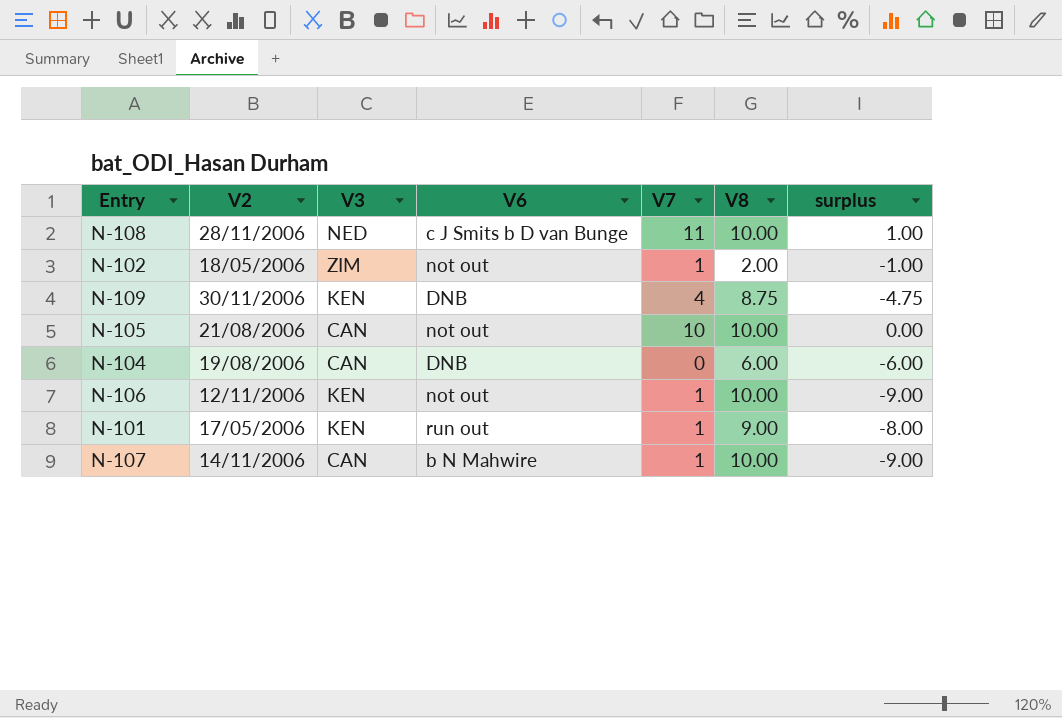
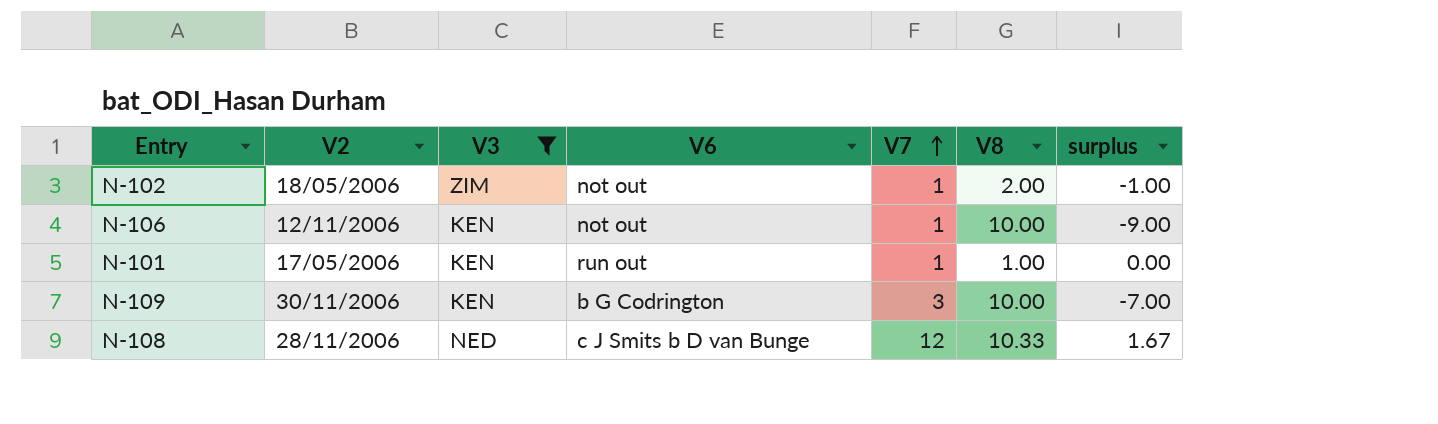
filter: none -> V3 != CAN
row order: none -> V7 ascending
N-101 | V8: 9.00 -> 1.00
N-101 | surplus: -8.00 -> 0.00
N-109 | V6: DNB -> b G Codrington
N-109 | V7: 4 -> 3
N-109 | V8: 8.75 -> 10.00
N-109 | surplus: -4.75 -> -7.00
N-108 | V7: 11 -> 12
N-108 | V8: 10.00 -> 10.33
N-108 | surplus: 1.00 -> 1.67

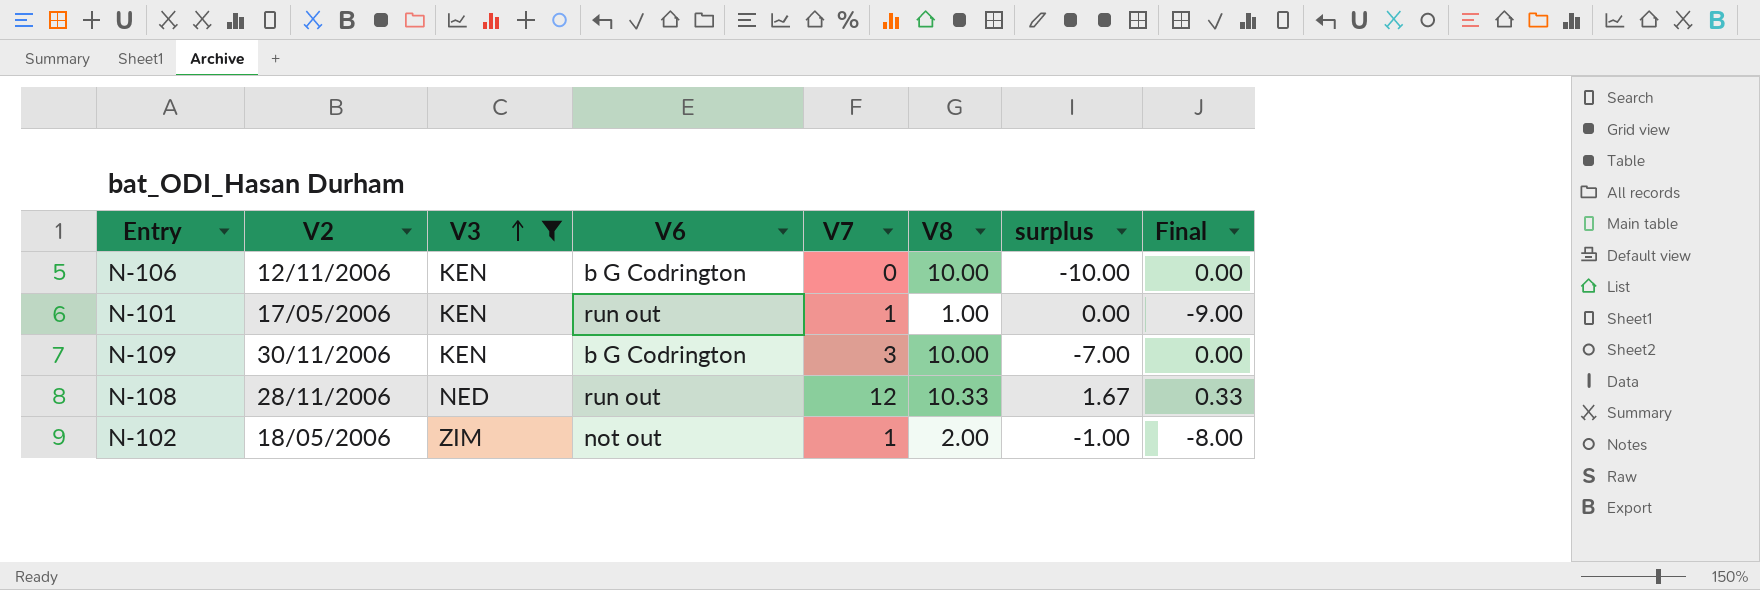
row order: V7 ascending -> V3 ascending
column Final | formula: none -> [V8] - 10
N-106 | V6: not out -> b G Codrington
N-106 | V7: 1 -> 0
N-106 | surplus: -9.00 -> -10.00
N-108 | V6: c J Smits b D van Bunge -> run out

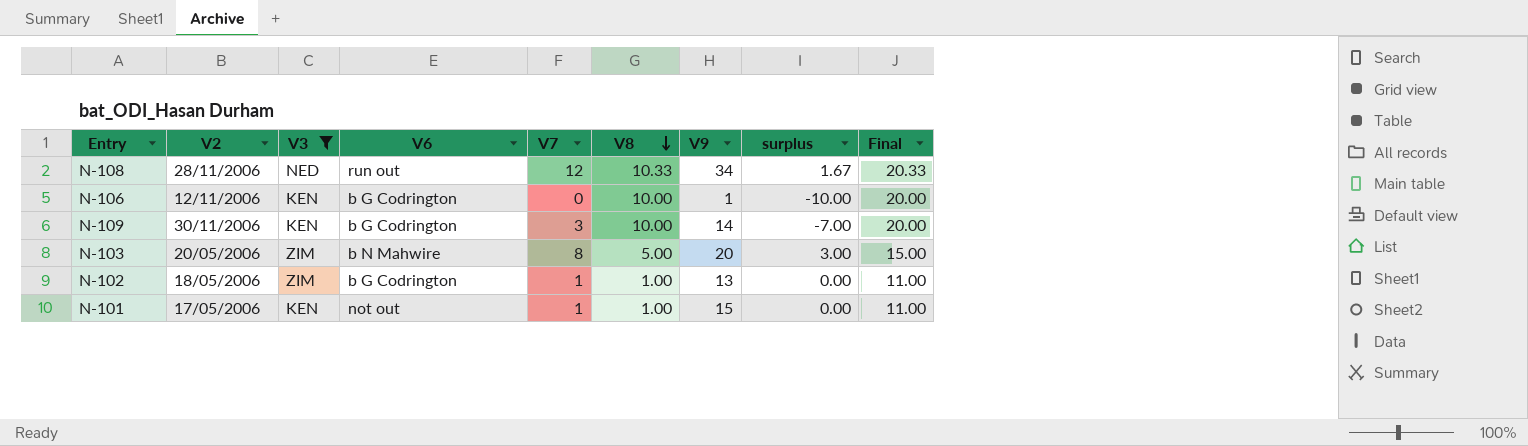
row order: V3 ascending -> V8 descending
column V9 | position: none -> 7
column Final | formula: [V8] - 10 -> [V8] + 10
row N-103: none -> 20/05/2006 | ZIM | b N Mahwire | 8 | 5.00 | 20 | 3.00 | 15.00
N-102 | V6: not out -> b G Codrington
N-102 | V8: 2.00 -> 1.00
N-102 | surplus: -1.00 -> 0.00
N-101 | V6: run out -> not out

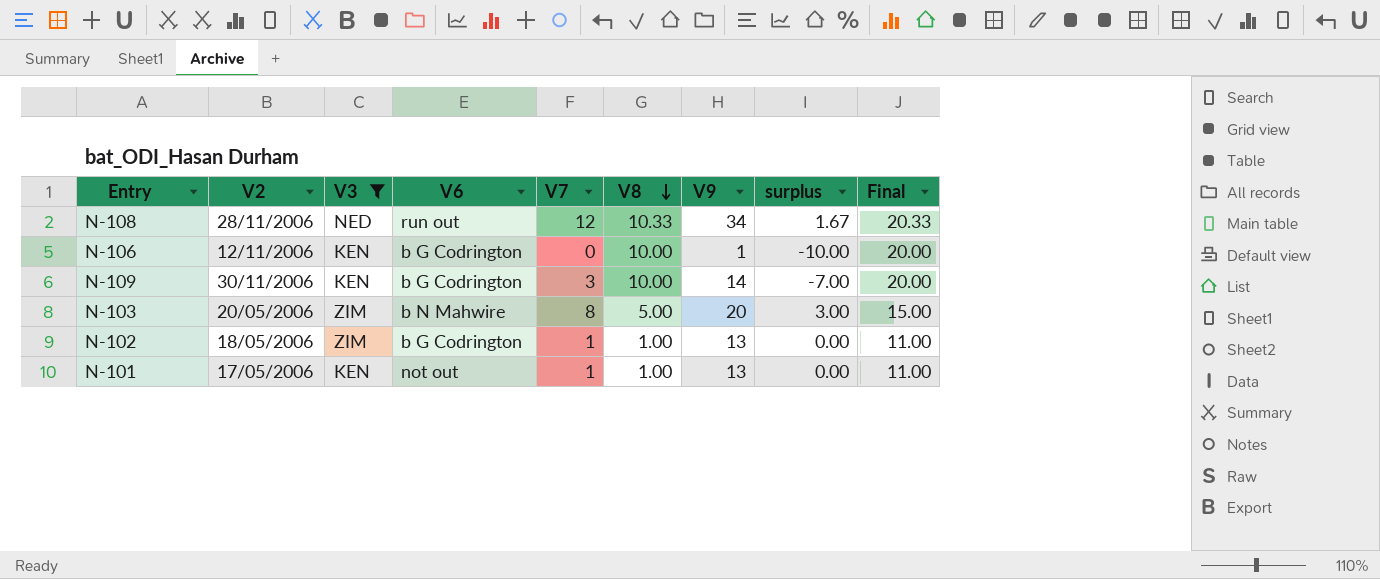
N-101 | V9: 15 -> 13

